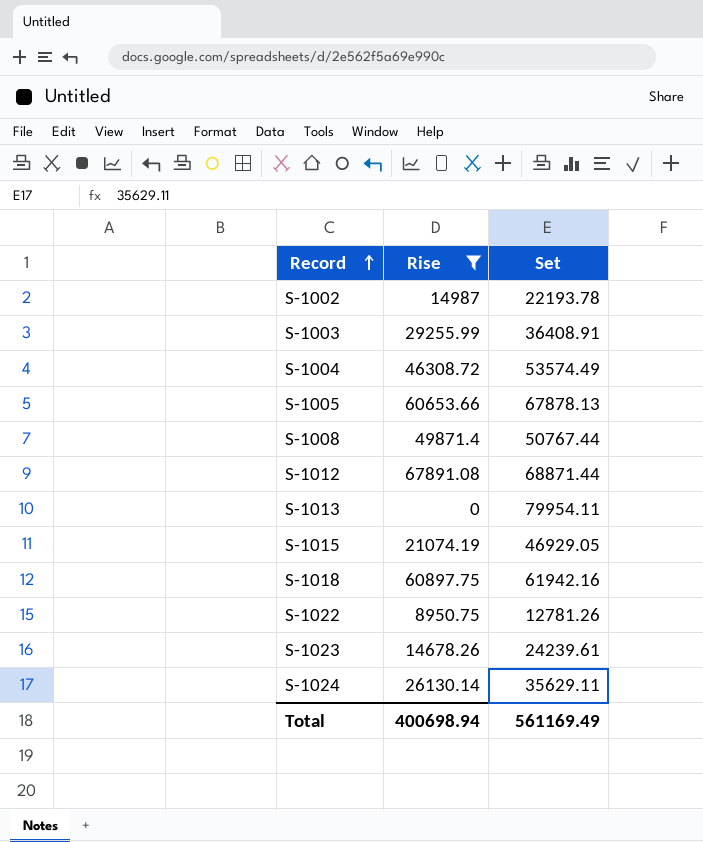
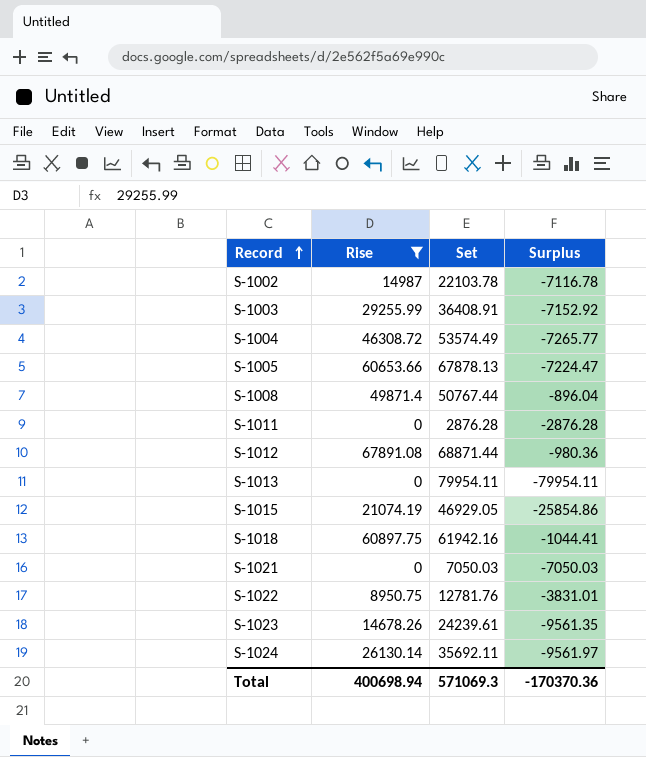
column Surplus | formula: none -> [Rise] - [Set]
S-1002 | Set: 22193.78 -> 22103.78
row S-1011: none -> 0 | 2876.28 | -2876.28
row S-1021: none -> 0 | 7050.03 | -7050.03
S-1022 | Set: 12781.26 -> 12781.76
S-1024 | Set: 35629.11 -> 35692.11
Total | Set: 561169.49 -> 571069.3

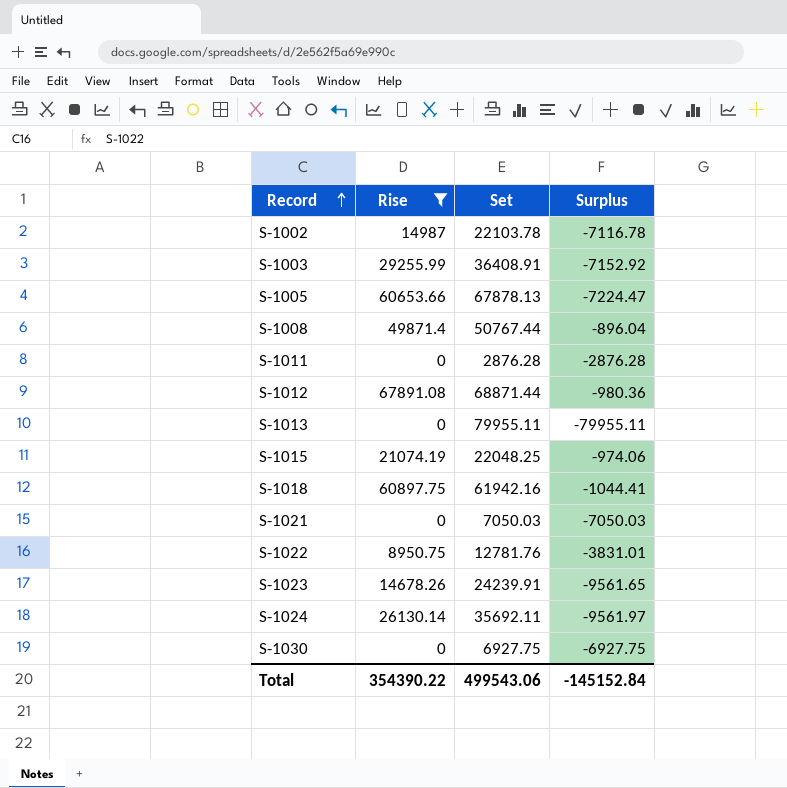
row S-1004: 46308.72 | 53574.49 | -7265.77 -> none
S-1013 | Set: 79954.11 -> 79955.11
S-1013 | Surplus: -79954.11 -> -79955.11
S-1015 | Set: 46929.05 -> 22048.25
S-1015 | Surplus: -25854.86 -> -974.06
S-1023 | Set: 24239.61 -> 24239.91
S-1023 | Surplus: -9561.35 -> -9561.65
row S-1030: none -> 0 | 6927.75 | -6927.75
Total | Rise: 400698.94 -> 354390.22
Total | Set: 571069.3 -> 499543.06
Total | Surplus: -170370.36 -> -145152.84

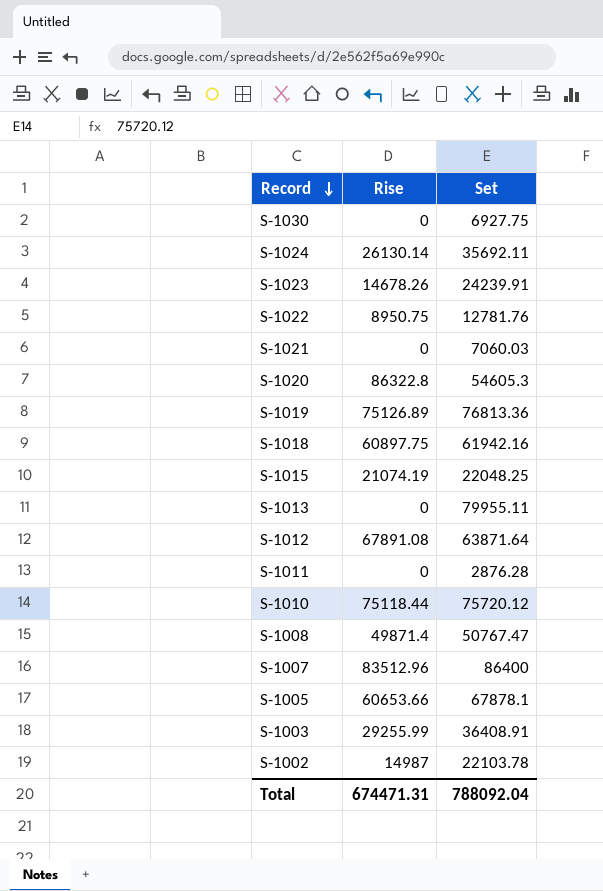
filter: Rise <= 67891.08 -> none
row order: Record ascending -> Record descending
column Surplus | formula: [Rise] - [Set] -> none
S-1021 | Set: 7050.03 -> 7060.03
S-1012 | Set: 68871.44 -> 63871.64
S-1008 | Set: 50767.44 -> 50767.47
S-1005 | Set: 67878.13 -> 67878.1
Total | Rise: 354390.22 -> 674471.31
Total | Set: 499543.06 -> 788092.04

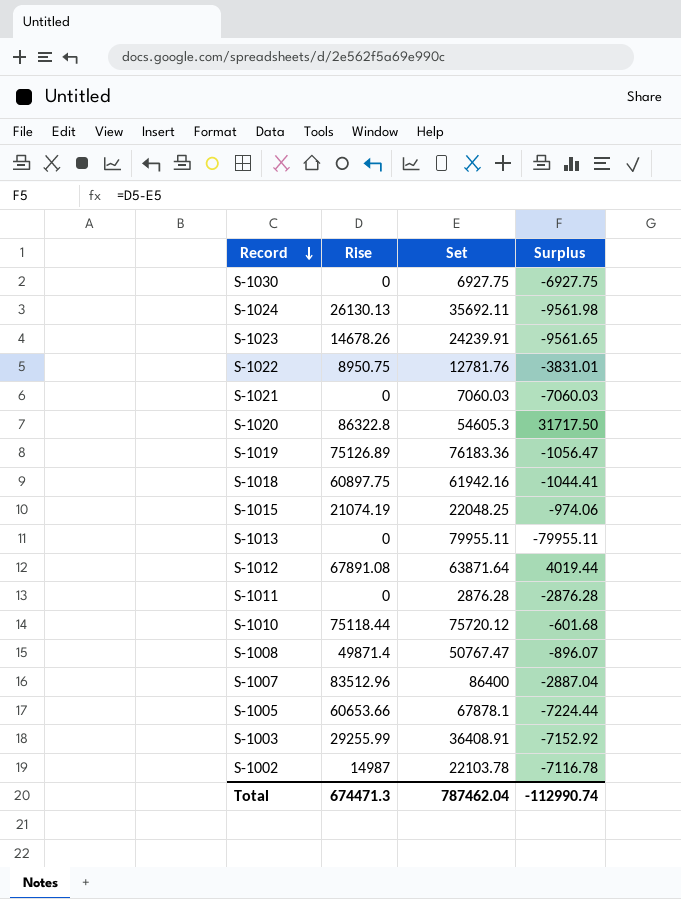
column Surplus | formula: none -> [Rise] - [Set]
S-1024 | Rise: 26130.14 -> 26130.13
S-1019 | Set: 76813.36 -> 76183.36
Total | Rise: 674471.31 -> 674471.3
Total | Set: 788092.04 -> 787462.04

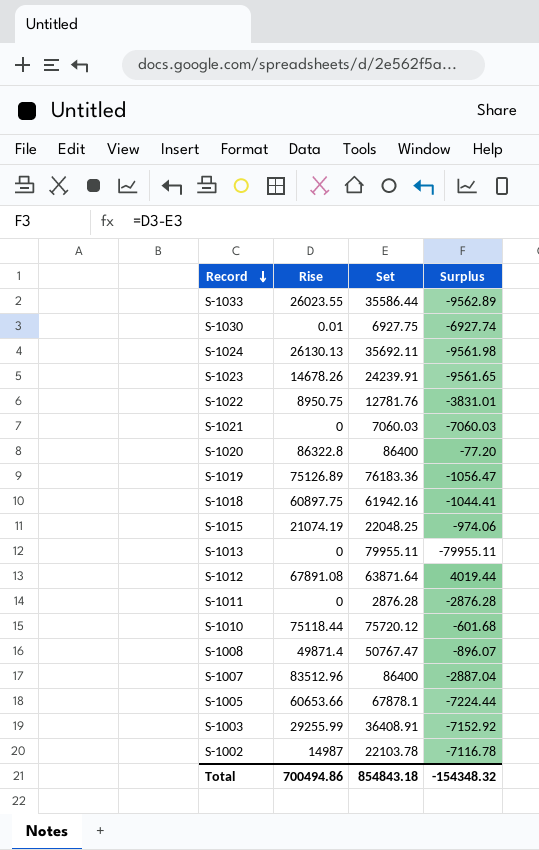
row S-1033: none -> 26023.55 | 35586.44 | -9562.89
S-1030 | Rise: 0 -> 0.01
S-1030 | Surplus: -6927.75 -> -6927.74
S-1020 | Set: 54605.3 -> 86400
S-1020 | Surplus: 31717.50 -> -77.20
Total | Rise: 674471.3 -> 700494.86
Total | Set: 787462.04 -> 854843.18
Total | Surplus: -112990.74 -> -154348.32

